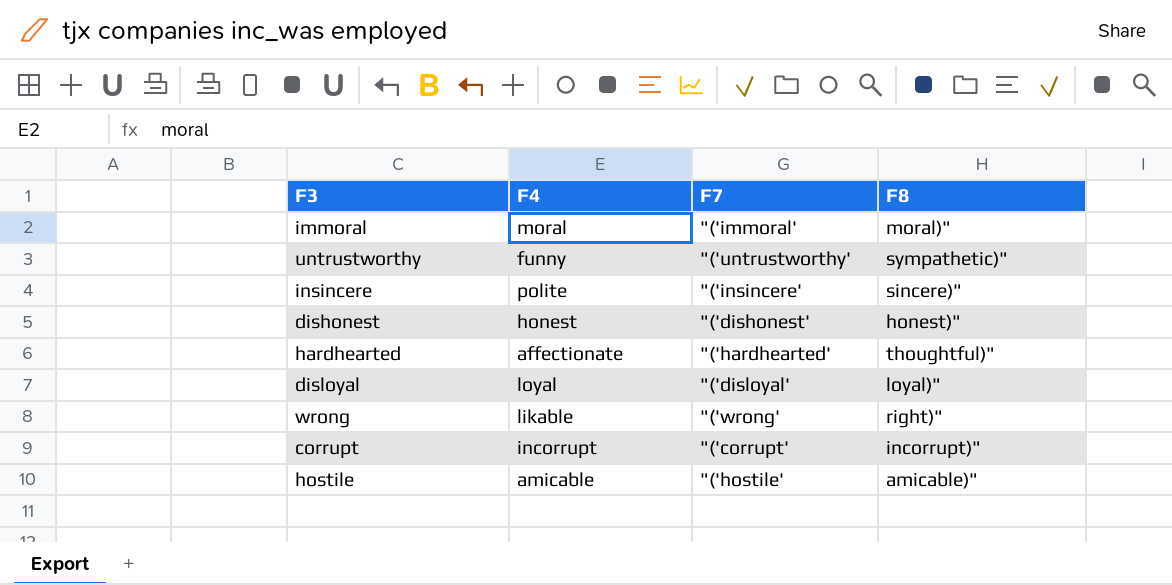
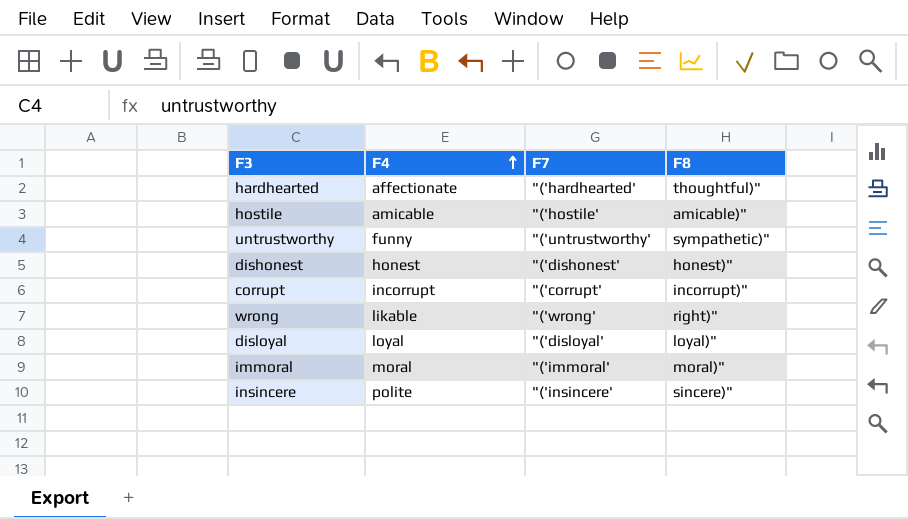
row order: none -> F4 ascending

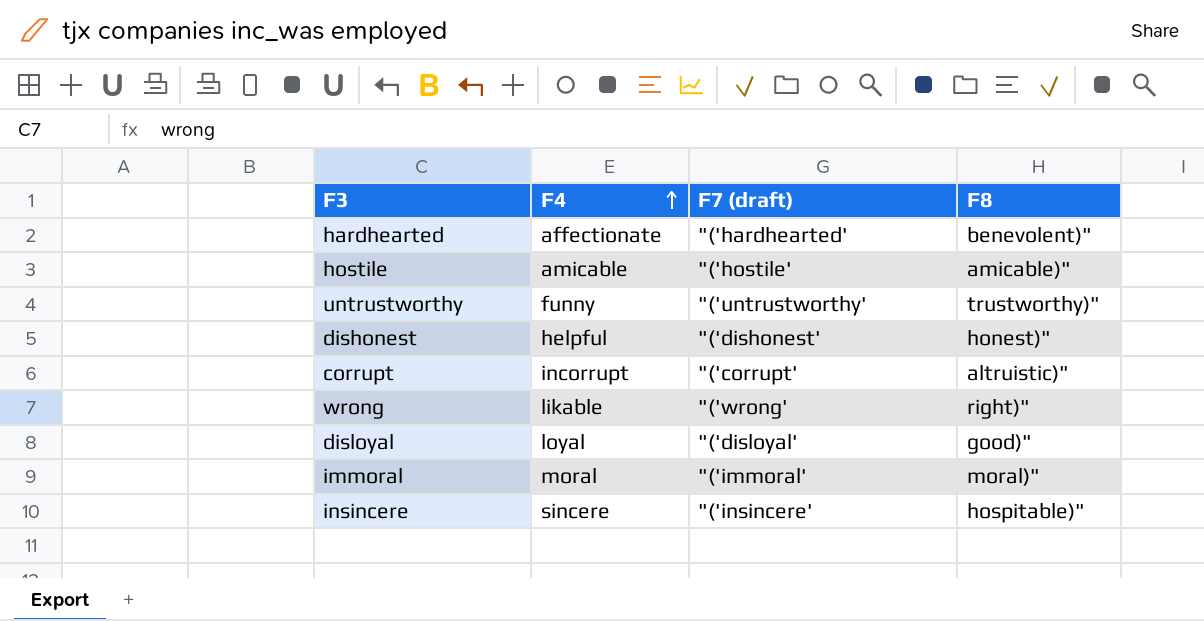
column name: F7 -> F7 (draft)
hardhearted | F8: thoughtful)" -> benevolent)"
untrustworthy | F8: sympathetic)" -> trustworthy)"
dishonest | F4: honest -> helpful
corrupt | F8: incorrupt)" -> altruistic)"
disloyal | F8: loyal)" -> good)"
insincere | F4: polite -> sincere
insincere | F8: sincere)" -> hospitable)"

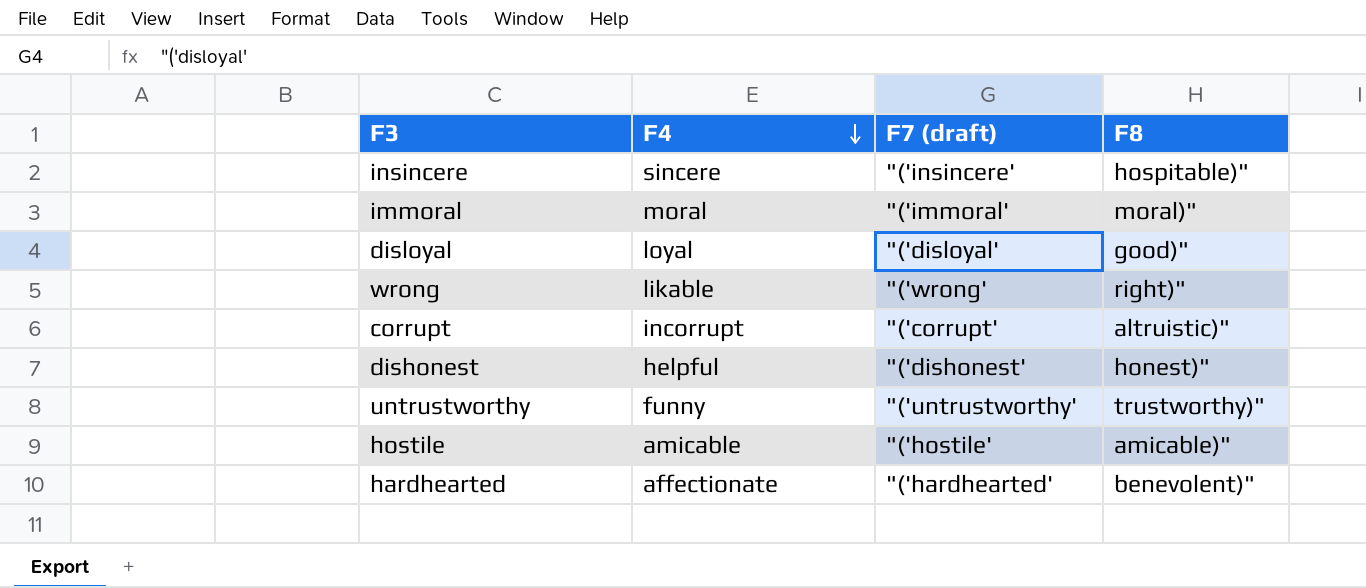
row order: F4 ascending -> F4 descending

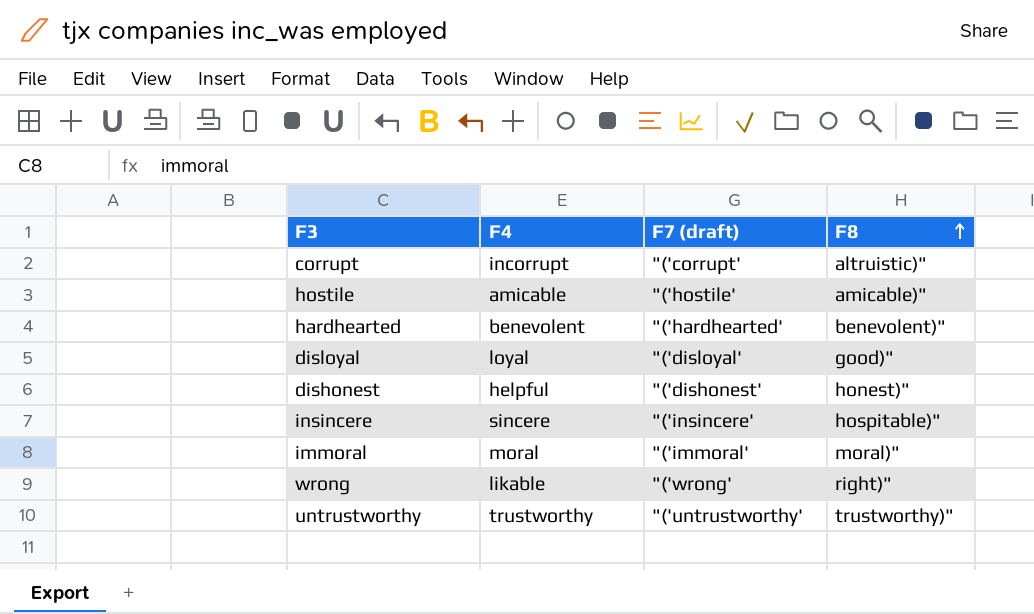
row order: F4 descending -> F8 ascending
hardhearted | F4: affectionate -> benevolent
untrustworthy | F4: funny -> trustworthy

